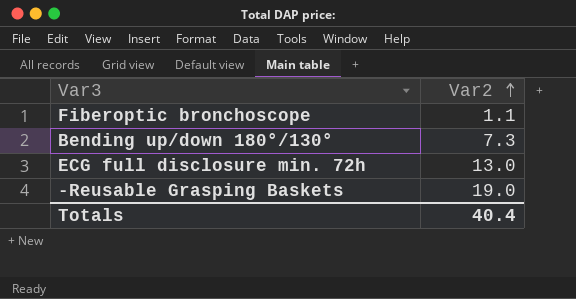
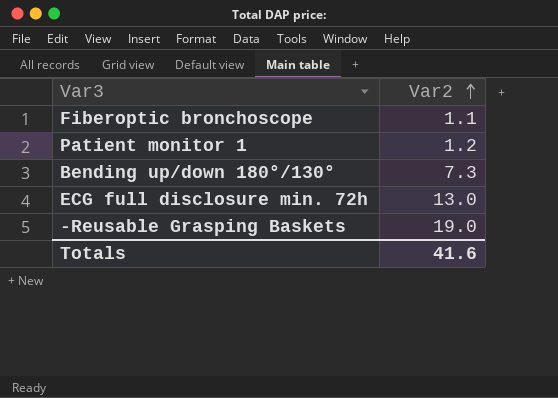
row Patient monitor 1: none -> 1.2
Totals | Var2: 40.4 -> 41.6

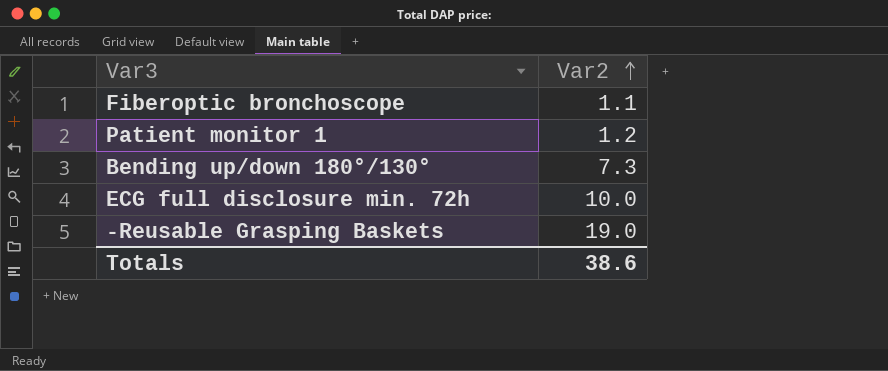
ECG full disclosure min. 72h | Var2: 13.0 -> 10.0
Totals | Var2: 41.6 -> 38.6

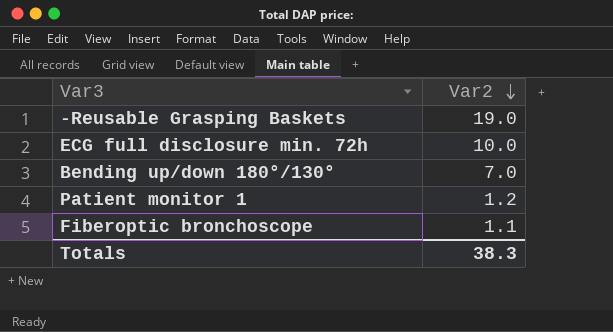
row order: Var2 ascending -> Var2 descending
Bending up/down 180°/130° | Var2: 7.3 -> 7.0
Totals | Var2: 38.6 -> 38.3

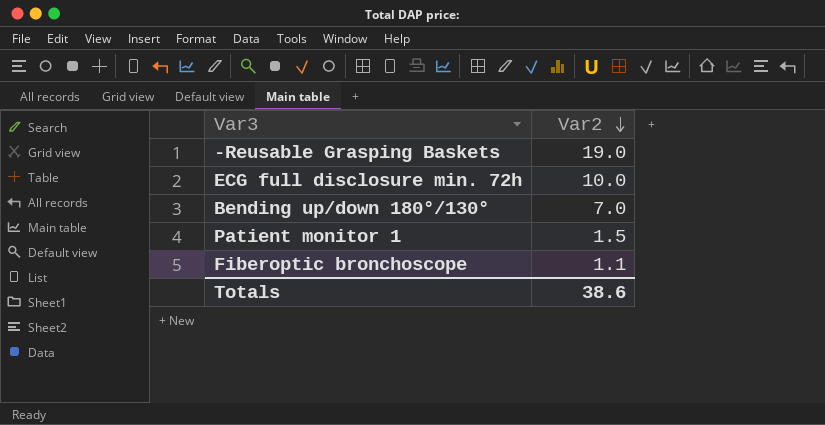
Patient monitor 1 | Var2: 1.2 -> 1.5
Totals | Var2: 38.3 -> 38.6

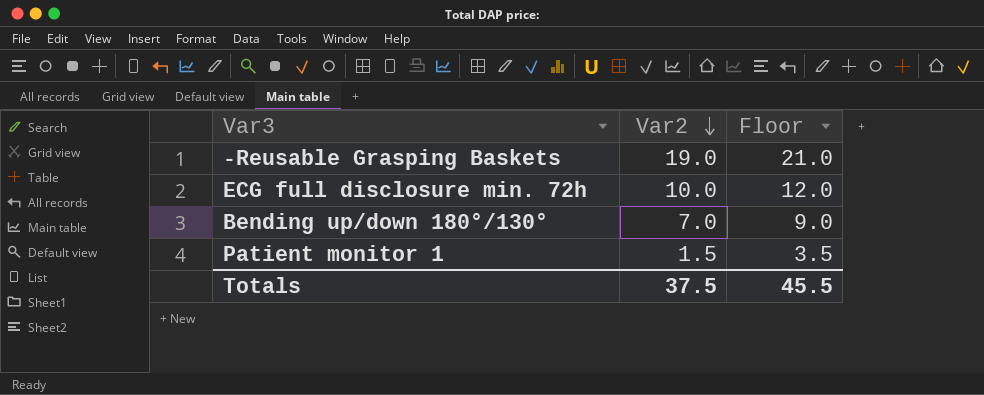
column Floor | formula: none -> [Var2] + 2
row Fiberoptic bronchoscope: 1.1 -> none
Totals | Var2: 38.6 -> 37.5

